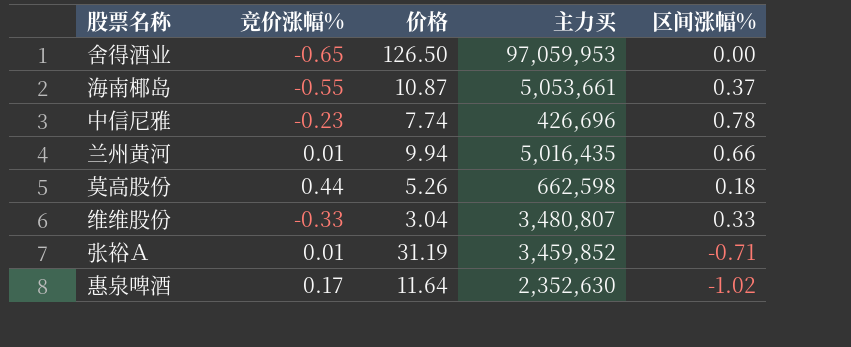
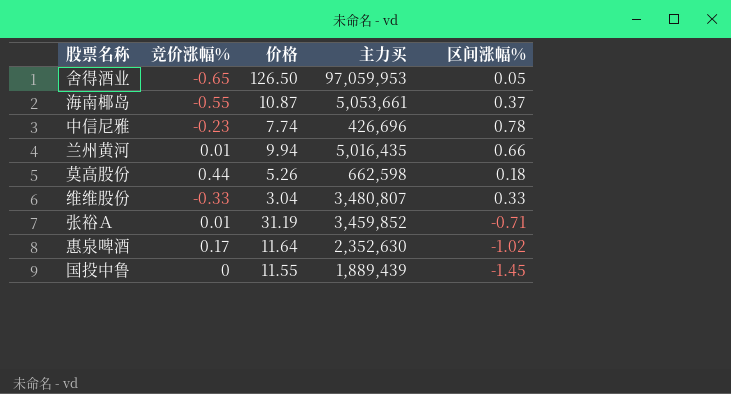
舍得酒业 | 区间涨幅%: 0.00 -> 0.05
row 国投中鲁: none -> 0 | 11.55 | 1,889,439 | -1.45

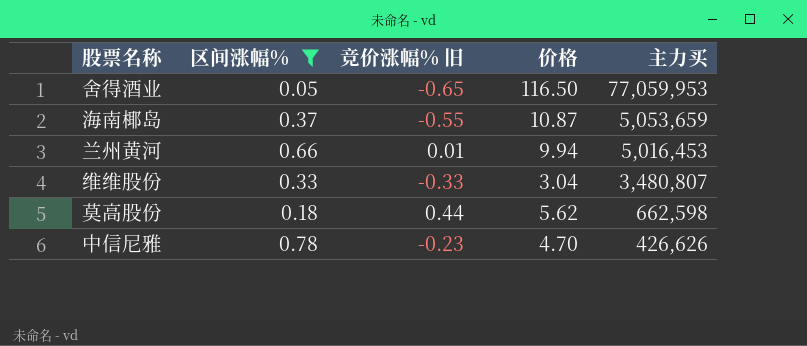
filter: none -> 区间涨幅% >= 0.05
row order: none -> 主力买 descending
column 区间涨幅% | position: 5 -> 2
column name: 竞价涨幅% -> 竞价涨幅% 旧
舍得酒业 | 价格: 126.50 -> 116.50
舍得酒业 | 主力买: 97,059,953 -> 77,059,953
海南椰岛 | 主力买: 5,053,661 -> 5,053,659
兰州黄河 | 主力买: 5,016,435 -> 5,016,453
莫高股份 | 价格: 5.26 -> 5.62
中信尼雅 | 价格: 7.74 -> 4.70
中信尼雅 | 主力买: 426,696 -> 426,626

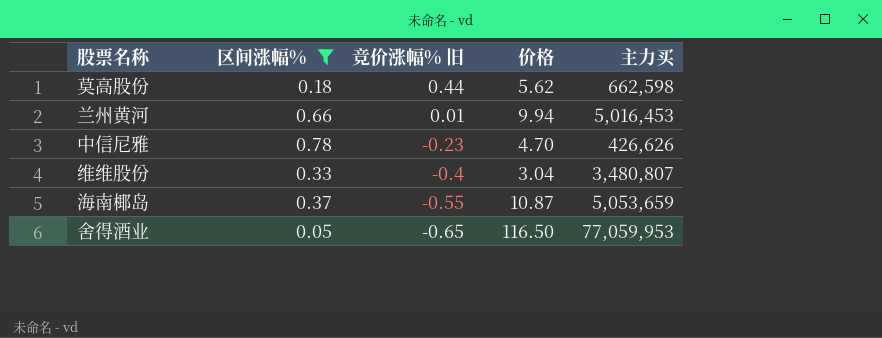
row order: 主力买 descending -> 竞价涨幅% 旧 descending
维维股份 | 竞价涨幅% 旧: -0.33 -> -0.4

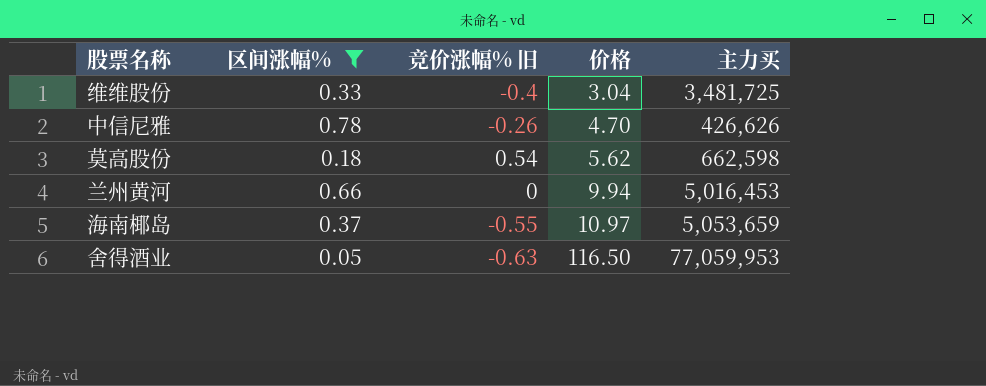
row order: 竞价涨幅% 旧 descending -> 价格 ascending
维维股份 | 主力买: 3,480,807 -> 3,481,725
中信尼雅 | 竞价涨幅% 旧: -0.23 -> -0.26
莫高股份 | 竞价涨幅% 旧: 0.44 -> 0.54
兰州黄河 | 竞价涨幅% 旧: 0.01 -> 0
海南椰岛 | 价格: 10.87 -> 10.97
舍得酒业 | 竞价涨幅% 旧: -0.65 -> -0.63

